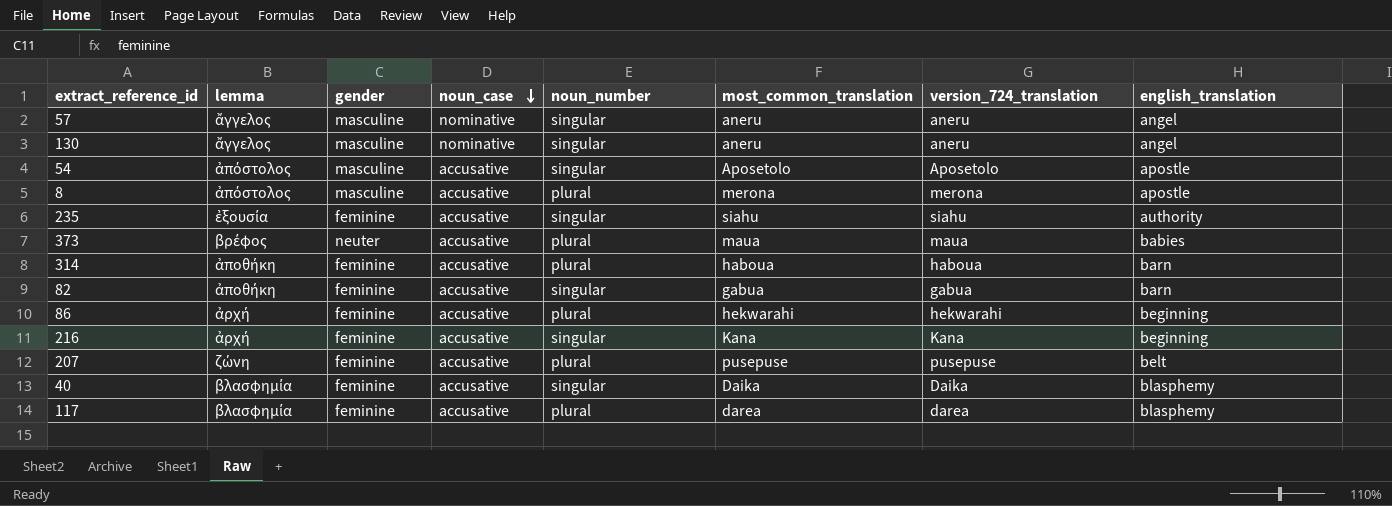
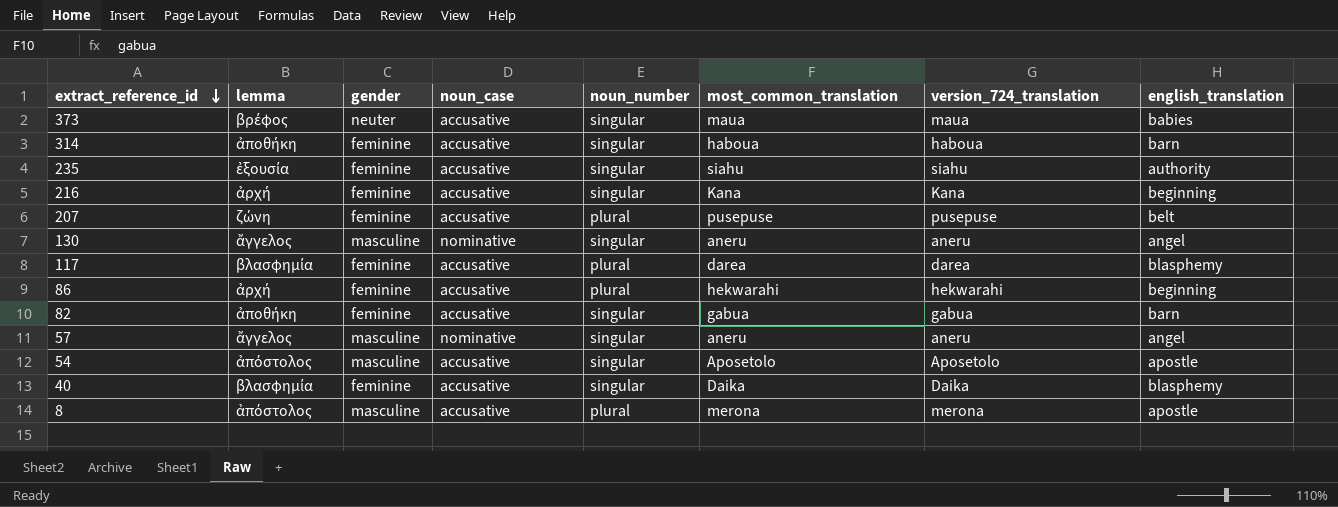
row order: noun_case descending -> extract_reference_id descending
373 | noun_number: plural -> singular
314 | noun_number: plural -> singular

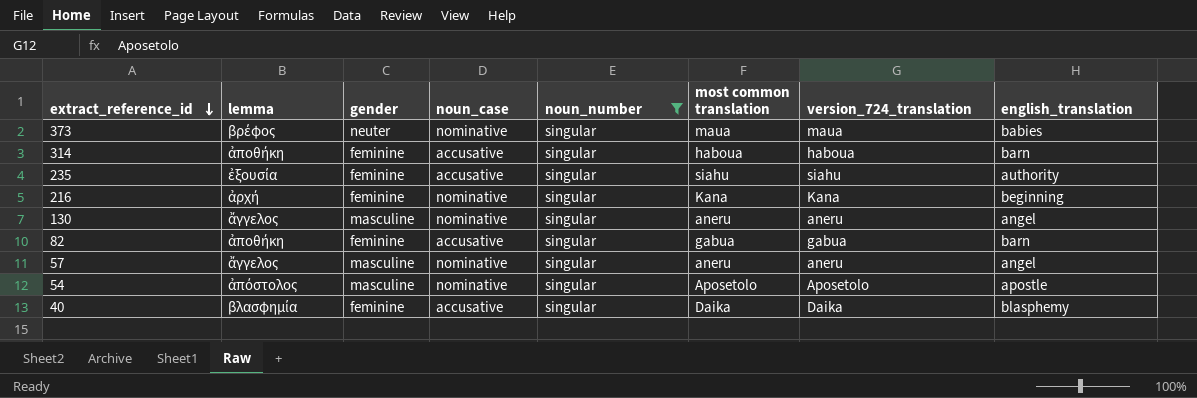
filter: none -> noun_number = singular
column name: most_common_translation -> most common translation
373 | noun_case: accusative -> nominative
216 | noun_case: accusative -> nominative
54 | noun_case: accusative -> nominative

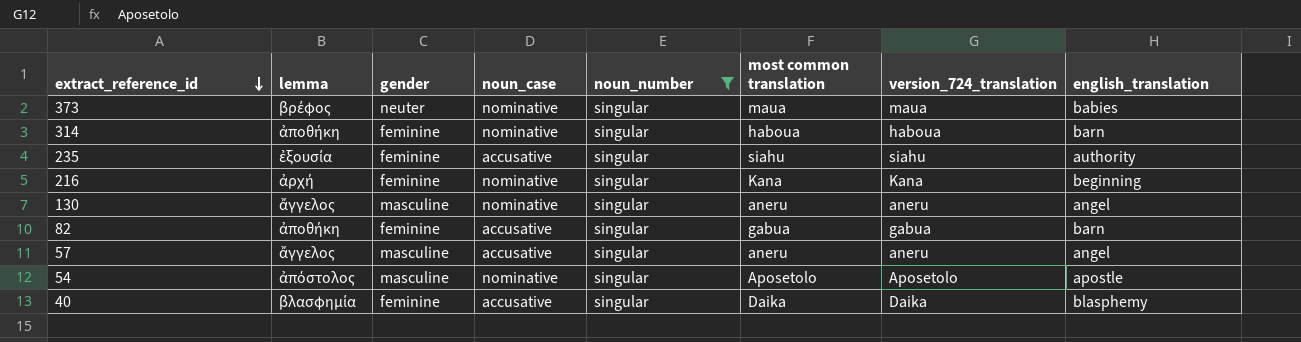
314 | noun_case: accusative -> nominative
57 | noun_case: nominative -> accusative

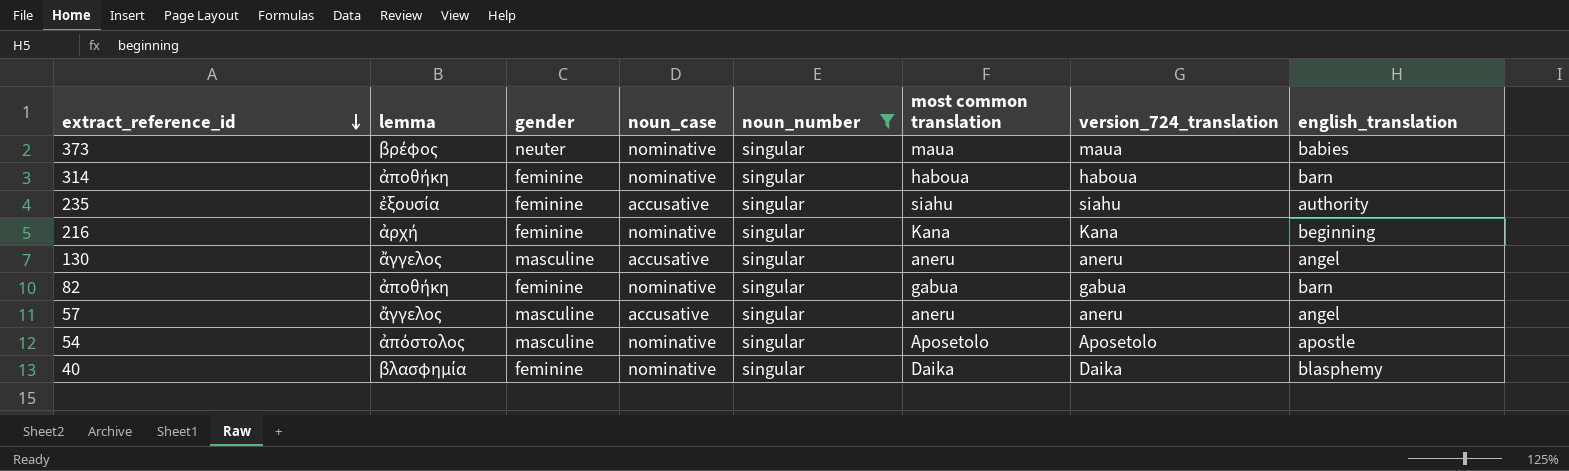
130 | noun_case: nominative -> accusative
82 | noun_case: accusative -> nominative
40 | noun_case: accusative -> nominative

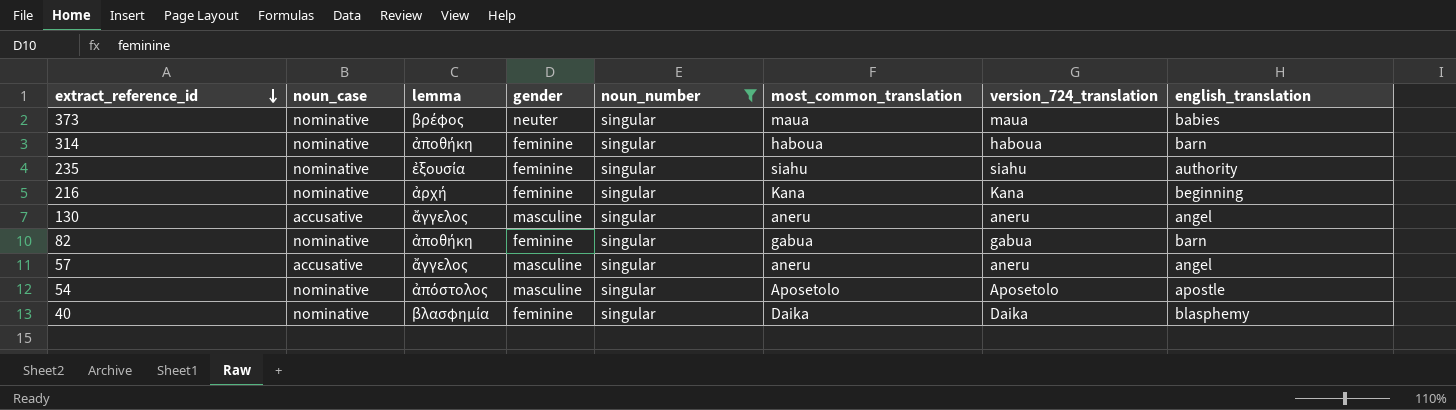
column noun_case | position: 4 -> 2
column name: most common translation -> most_common_translation
235 | noun_case: accusative -> nominative

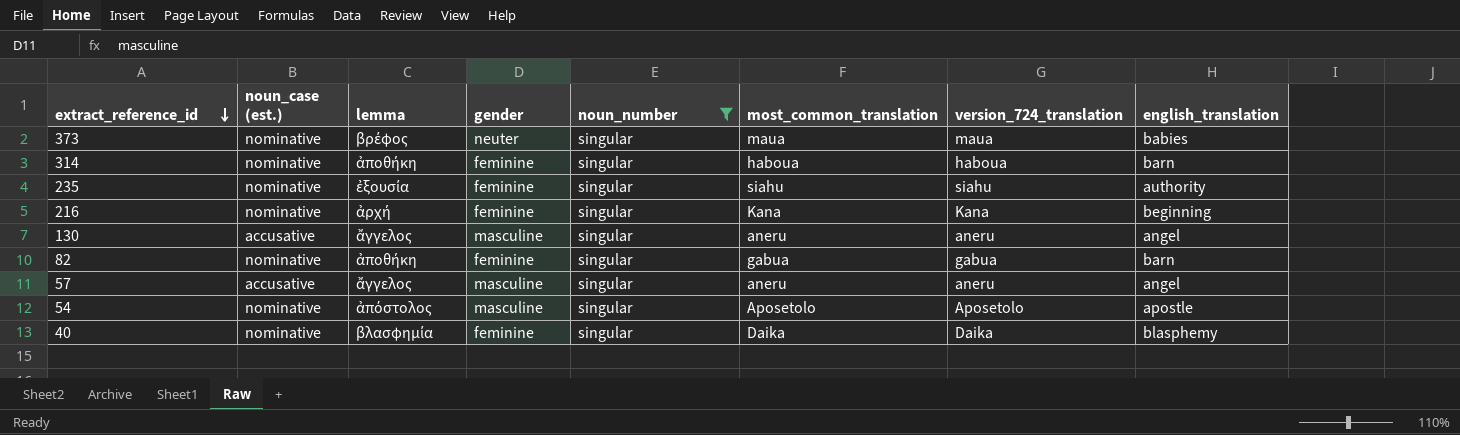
column name: noun_case -> noun_case (est.)

